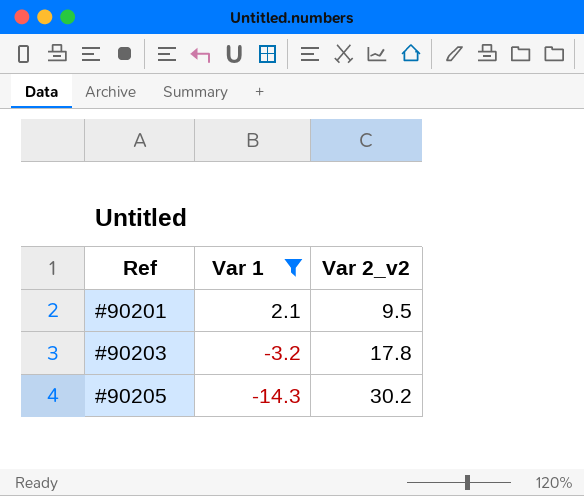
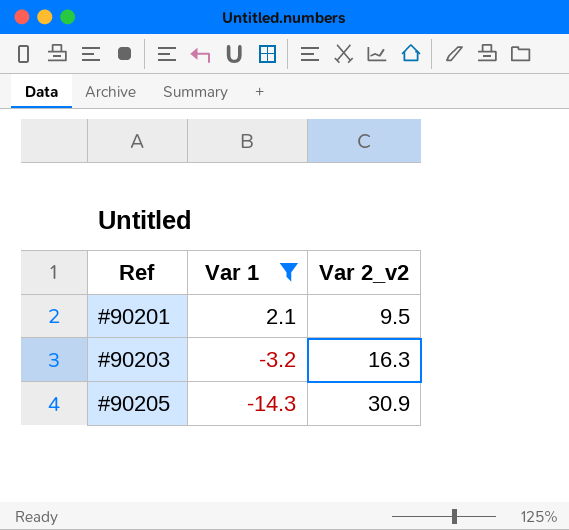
#90203 | Var 2_v2: 17.8 -> 16.3
#90205 | Var 2_v2: 30.2 -> 30.9

